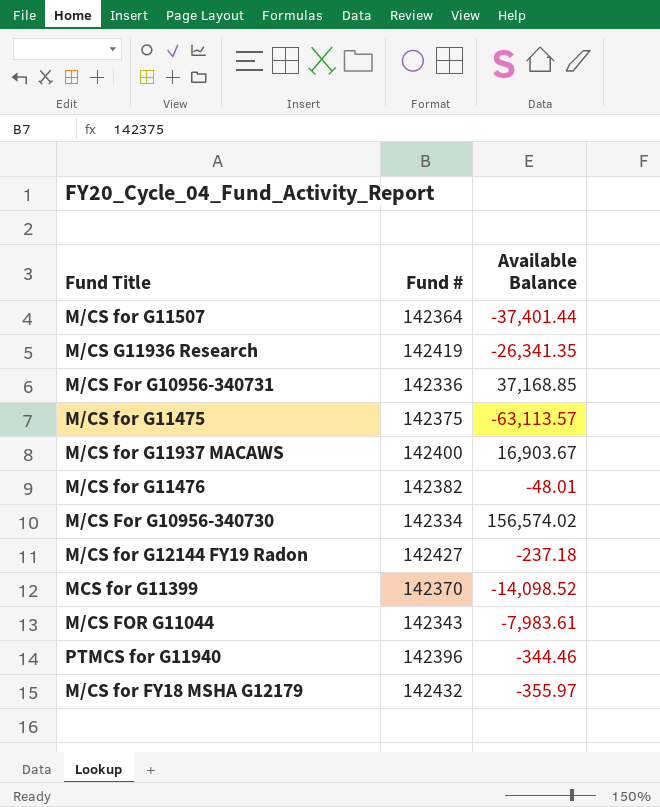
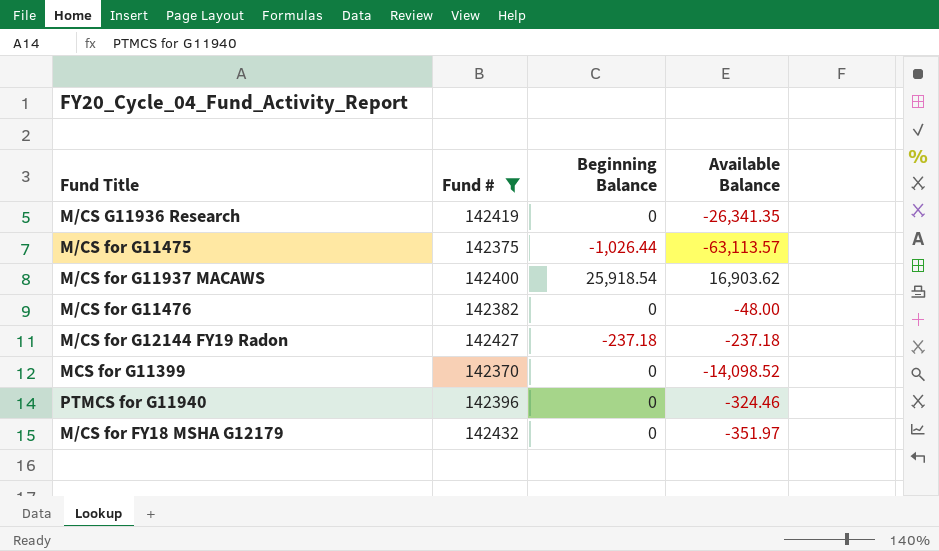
filter: none -> Fund # >= 142370
column Beginning Balance | position: none -> 3
M/CS for G11937 MACAWS | Available Balance: 16,903.67 -> 16,903.62
M/CS for G11476 | Available Balance: -48.01 -> -48.00
PTMCS for G11940 | Available Balance: -344.46 -> -324.46
M/CS for FY18 MSHA G12179 | Available Balance: -355.97 -> -351.97

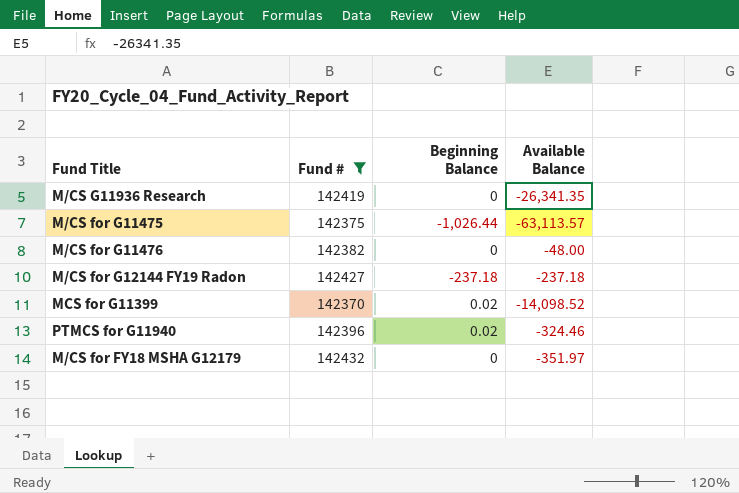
row M/CS for G11937 MACAWS: 142400 | 25,918.54 | 16,903.62 -> none
MCS for G11399 | Beginning Balance: 0 -> 0.02
PTMCS for G11940 | Beginning Balance: 0 -> 0.02

